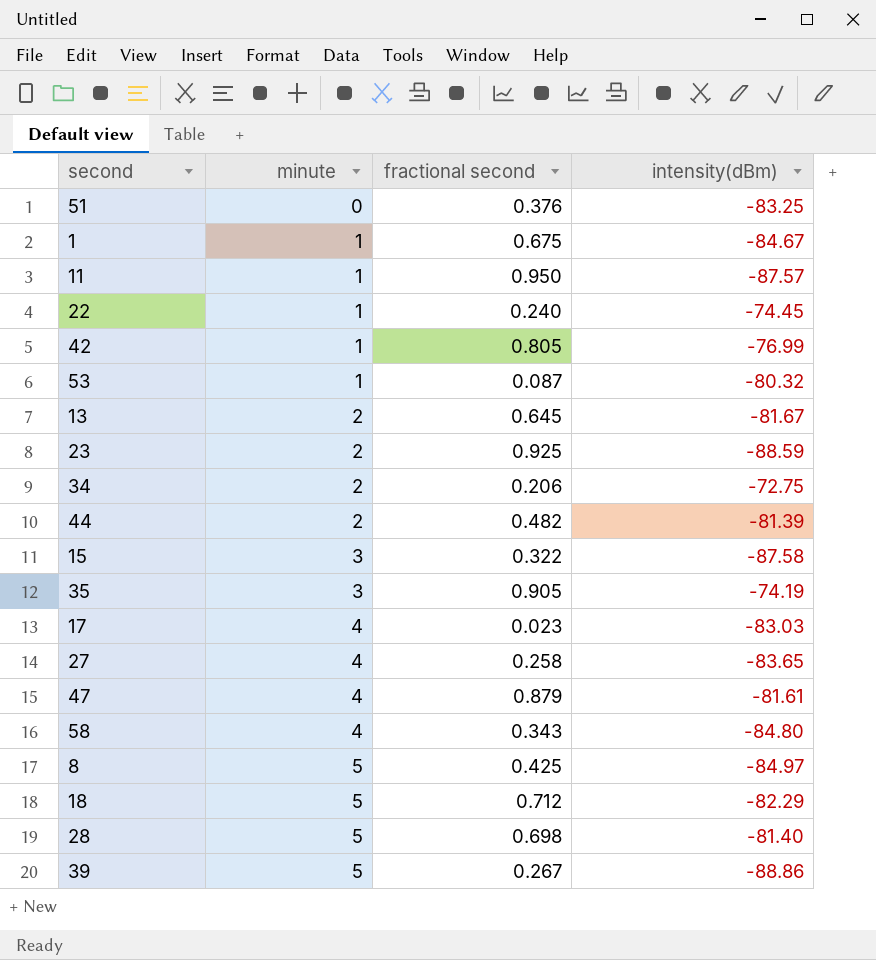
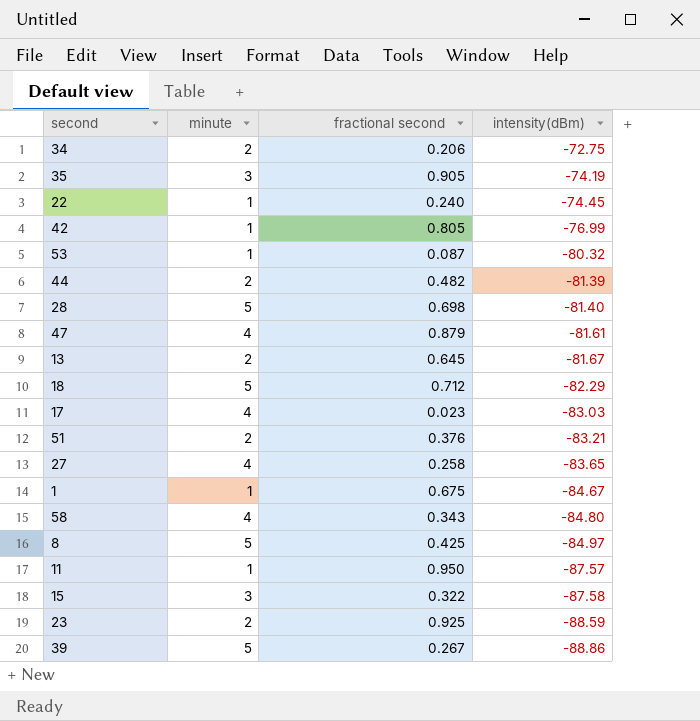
row order: minute ascending -> intensity(dBm) descending
51 | minute: 0 -> 2
51 | intensity(dBm): -83.25 -> -83.21

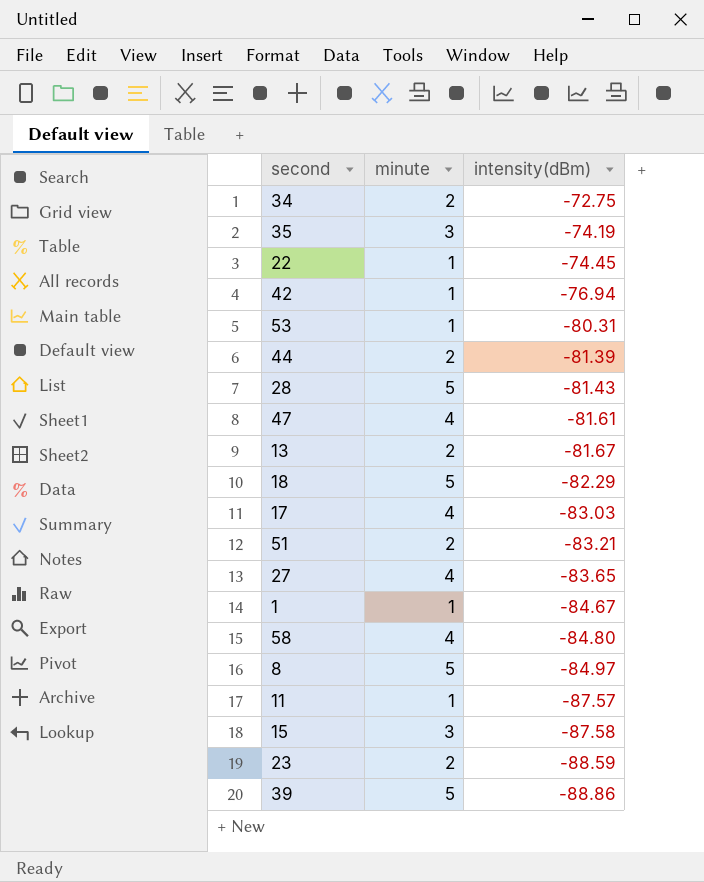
column fractional second | position: 3 -> none
42 | intensity(dBm): -76.99 -> -76.94
53 | intensity(dBm): -80.32 -> -80.31
28 | intensity(dBm): -81.40 -> -81.43

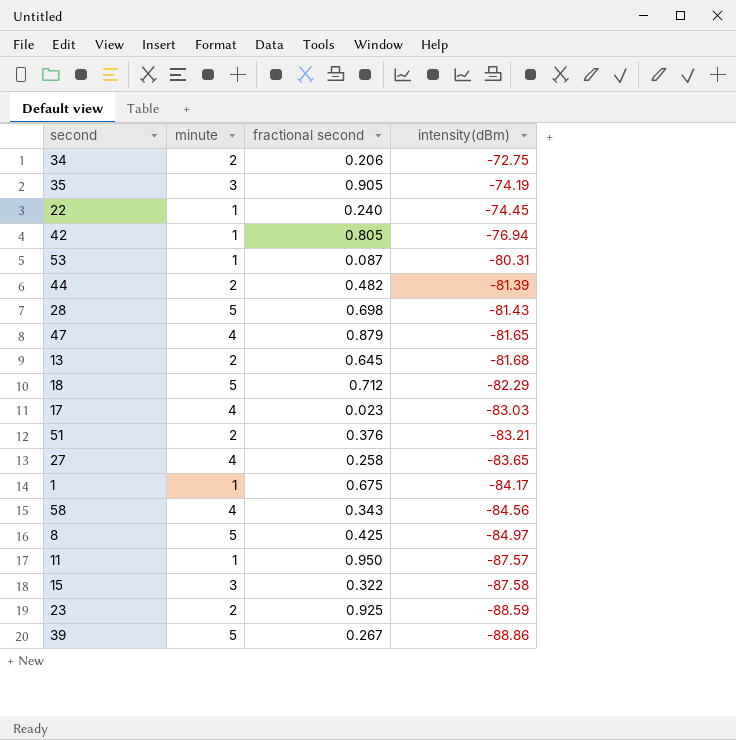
column fractional second | position: none -> 3
47 | intensity(dBm): -81.61 -> -81.65
13 | intensity(dBm): -81.67 -> -81.68
1 | intensity(dBm): -84.67 -> -84.17
58 | intensity(dBm): -84.80 -> -84.56

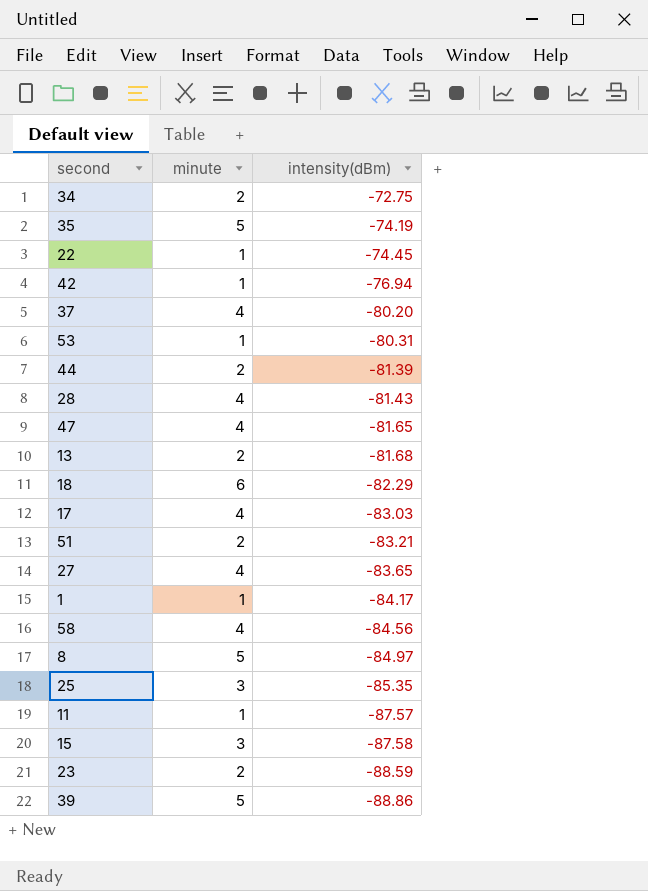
column fractional second | position: 3 -> none
35 | minute: 3 -> 5
row 37: none -> 4 | -80.20
28 | minute: 5 -> 4
18 | minute: 5 -> 6
row 25: none -> 3 | -85.35

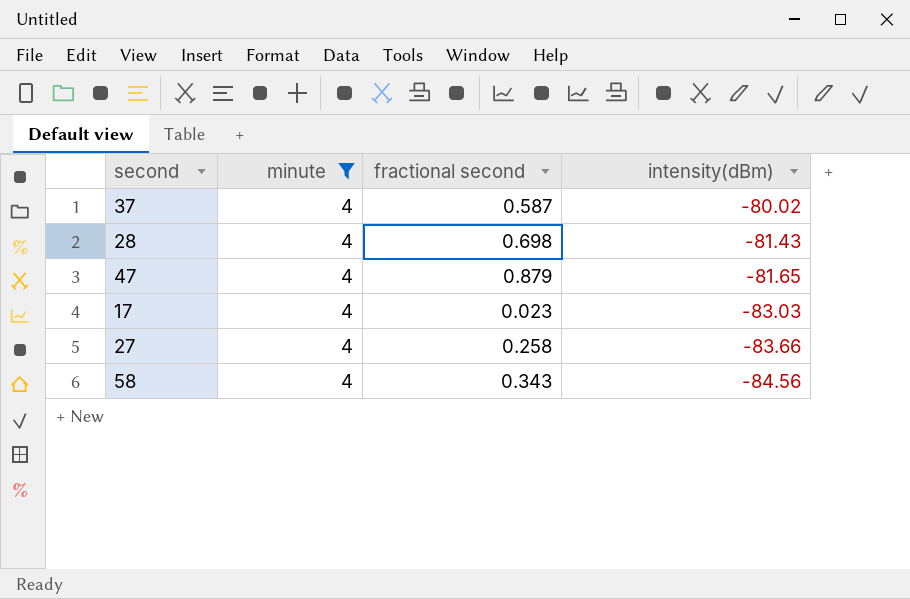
filter: none -> minute = 4
column fractional second | position: none -> 3
37 | intensity(dBm): -80.20 -> -80.02
27 | intensity(dBm): -83.65 -> -83.66

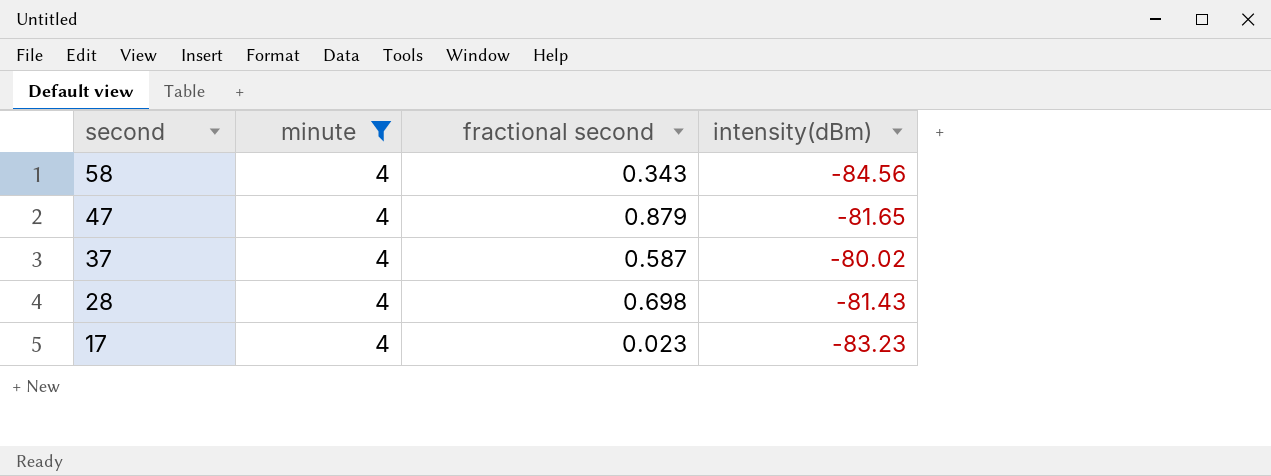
row order: intensity(dBm) descending -> second descending
row 27: 4 | 0.258 | -83.66 -> none
17 | intensity(dBm): -83.03 -> -83.23

